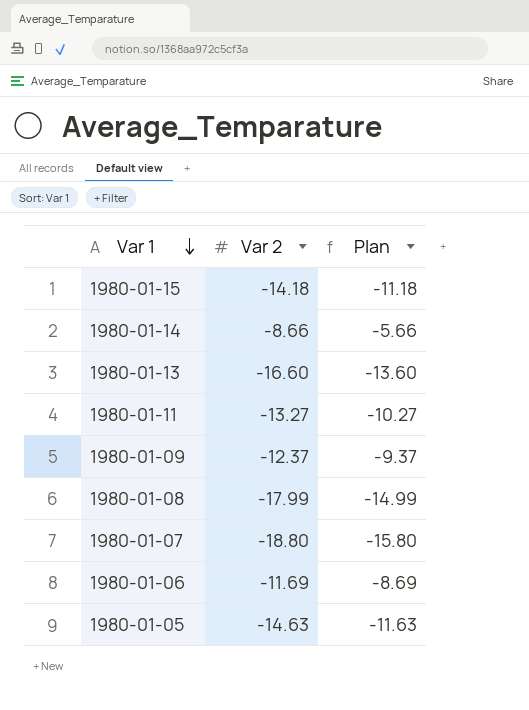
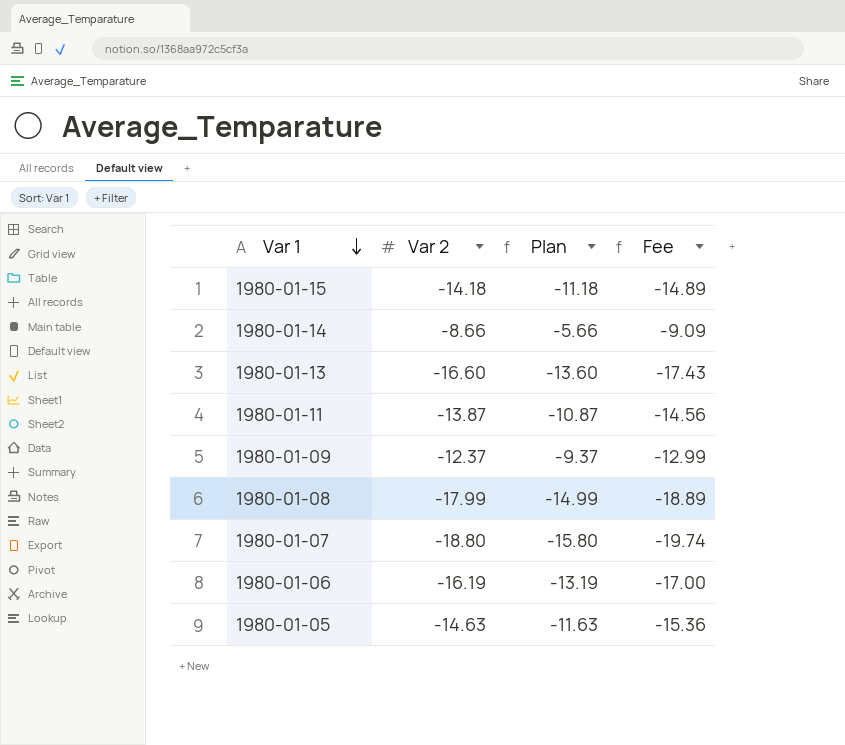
column Fee | formula: none -> [Var 2] * 1.05
1980-01-11 | Var 2: -13.27 -> -13.87
1980-01-11 | Plan: -10.27 -> -10.87
1980-01-06 | Var 2: -11.69 -> -16.19
1980-01-06 | Plan: -8.69 -> -13.19

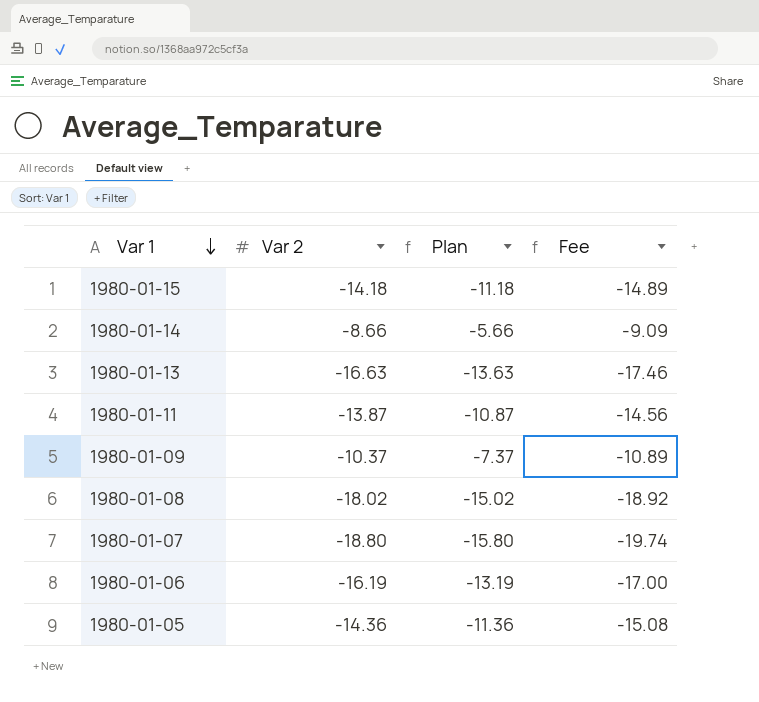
1980-01-13 | Var 2: -16.60 -> -16.63
1980-01-13 | Plan: -13.60 -> -13.63
1980-01-13 | Fee: -17.43 -> -17.46
1980-01-09 | Var 2: -12.37 -> -10.37
1980-01-09 | Plan: -9.37 -> -7.37
1980-01-09 | Fee: -12.99 -> -10.89
1980-01-08 | Var 2: -17.99 -> -18.02
1980-01-08 | Plan: -14.99 -> -15.02
1980-01-08 | Fee: -18.89 -> -18.92
1980-01-05 | Var 2: -14.63 -> -14.36
1980-01-05 | Plan: -11.63 -> -11.36
1980-01-05 | Fee: -15.36 -> -15.08

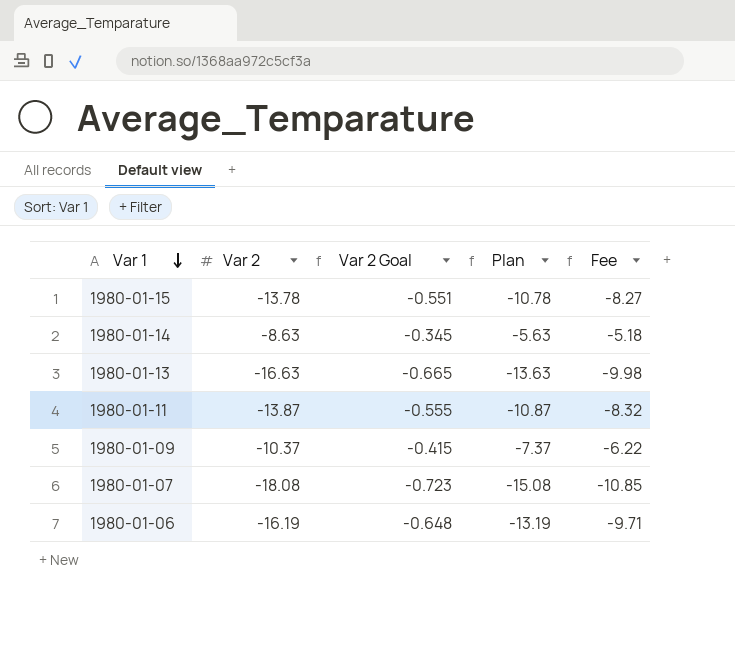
column Var 2 Goal | formula: none -> [Var 2] * 0.04
column Fee | formula: [Var 2] * 1.05 -> [Var 2] * 0.6
row 1980-01-08: -18.02 | -15.02 | -18.92 -> none
row 1980-01-05: -14.36 | -11.36 | -15.08 -> none
1980-01-15 | Var 2: -14.18 -> -13.78
1980-01-15 | Plan: -11.18 -> -10.78
1980-01-14 | Var 2: -8.66 -> -8.63
1980-01-14 | Plan: -5.66 -> -5.63
1980-01-07 | Var 2: -18.80 -> -18.08
1980-01-07 | Plan: -15.80 -> -15.08

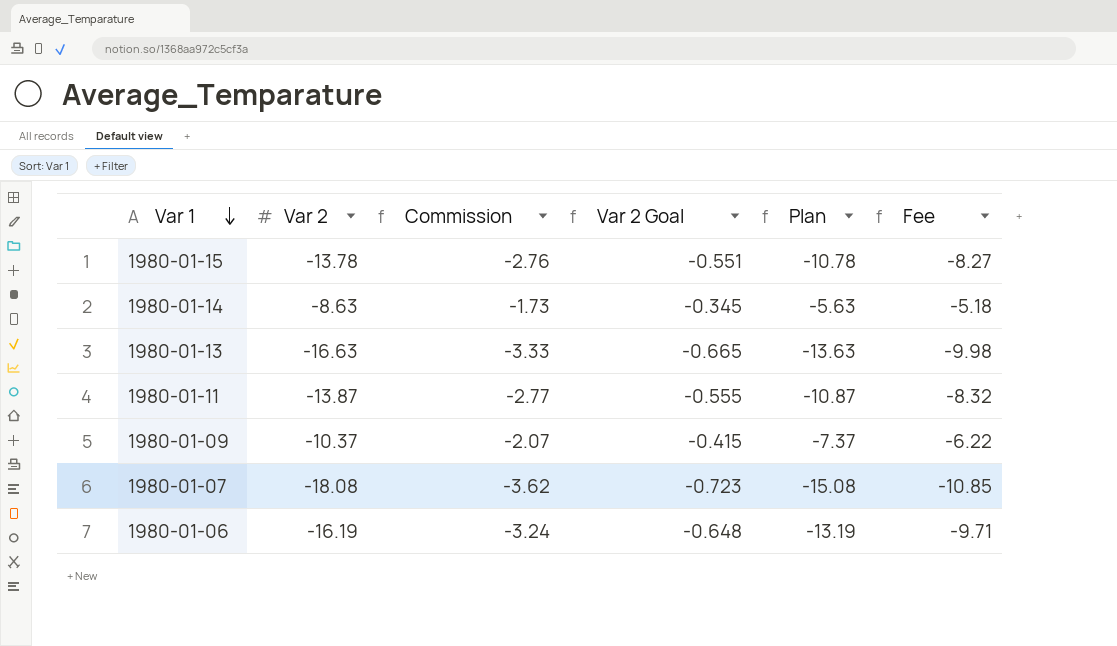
column Commission | formula: none -> [Var 2] * 0.2

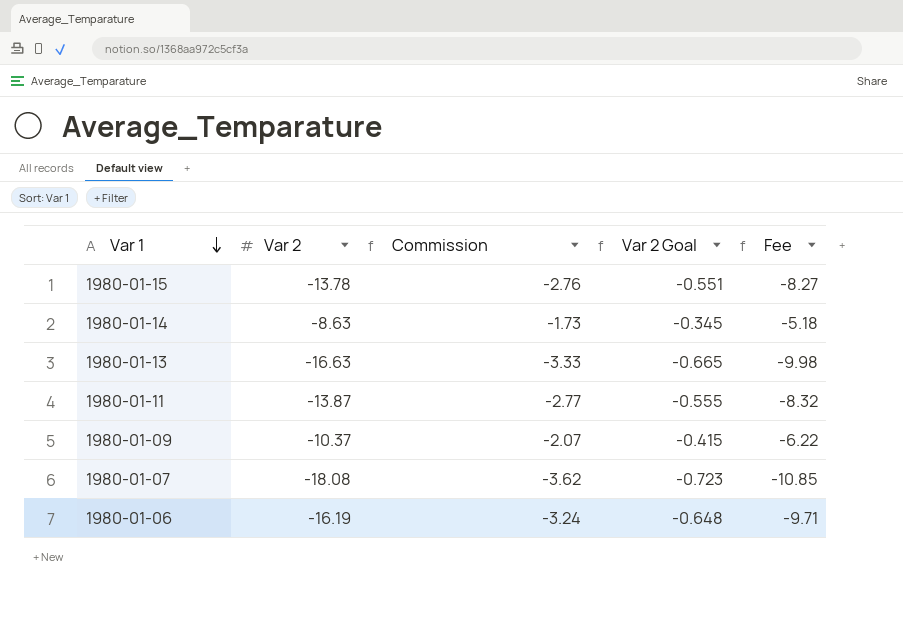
column Plan | formula: [Var 2] + 3 -> none

